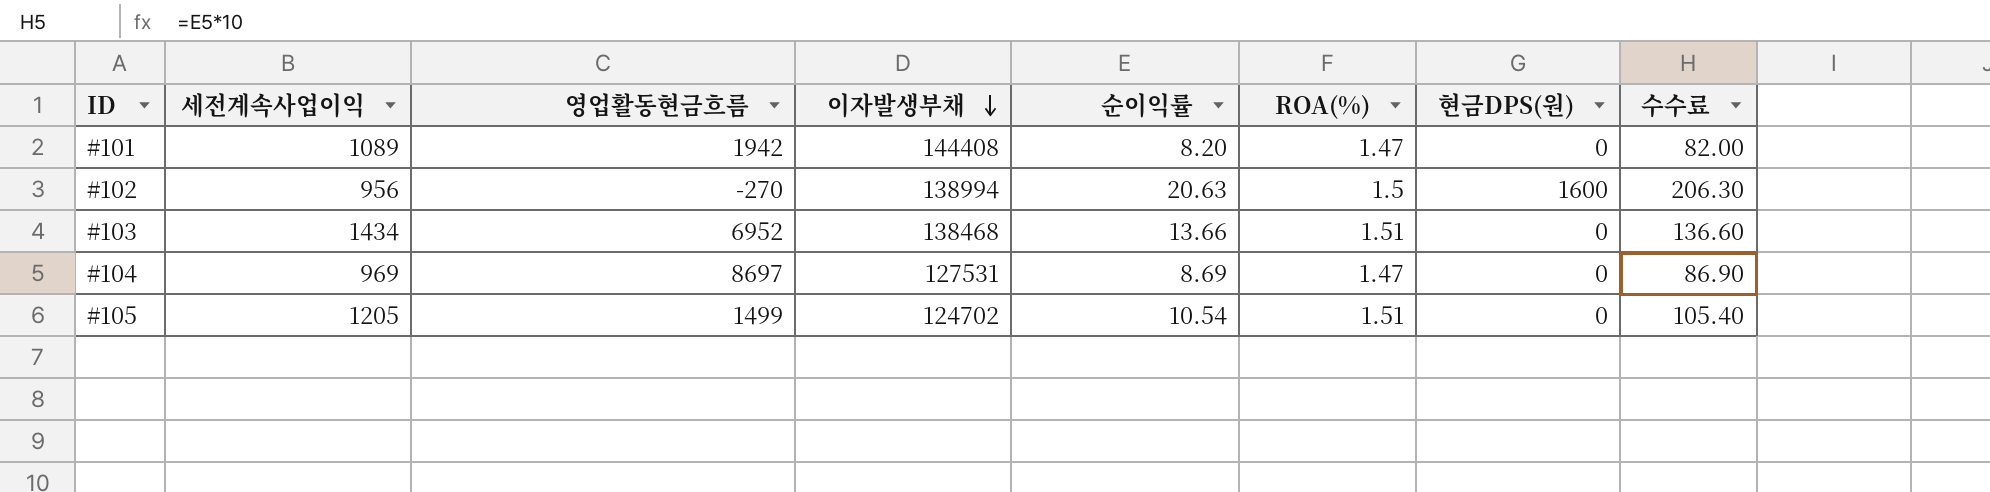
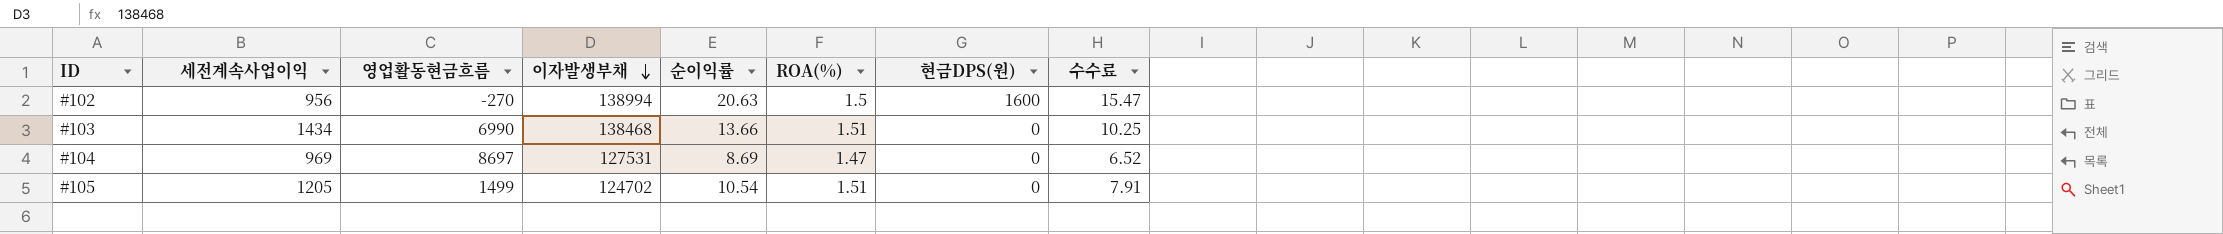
column 수수료 | formula: [순이익률] * 10 -> [순이익률] * 0.75
row #101: 1089 | 1942 | 144408 | 8.20 | 1.47 | 0 | 82.00 -> none
#103 | 영업활동현금흐름: 6952 -> 6990

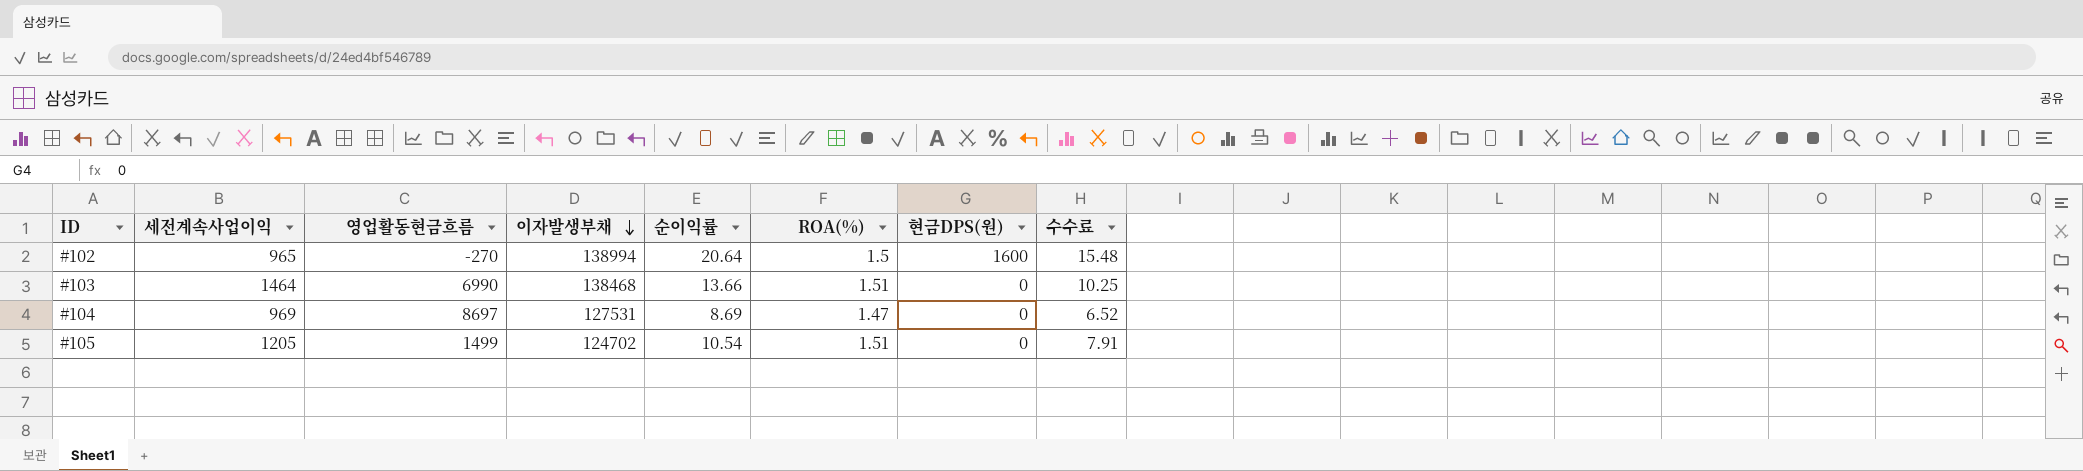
#102 | 세전계속사업이익: 956 -> 965
#102 | 순이익률: 20.63 -> 20.64
#102 | 수수료: 15.47 -> 15.48
#103 | 세전계속사업이익: 1434 -> 1464

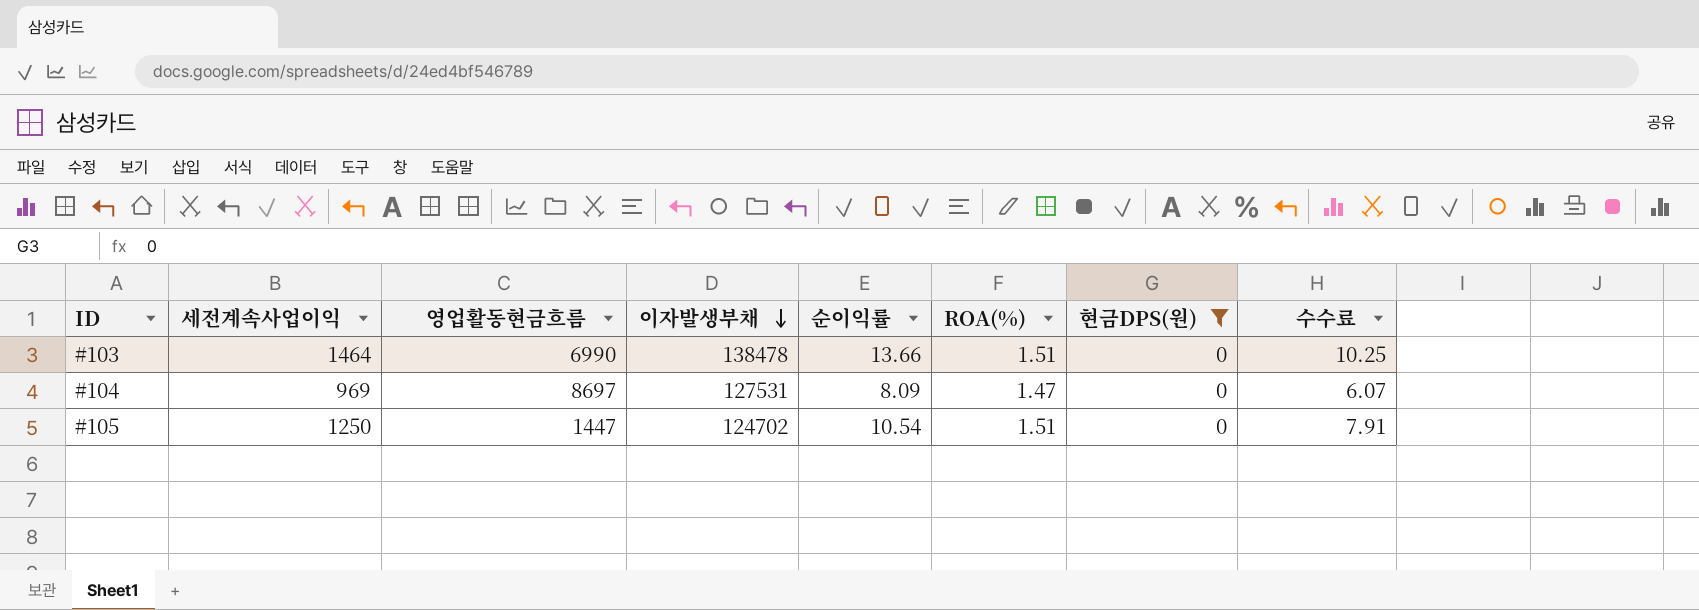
filter: none -> 현금DPS(원) = 0
#103 | 이자발생부채: 138468 -> 138478
#104 | 순이익률: 8.69 -> 8.09
#104 | 수수료: 6.52 -> 6.07
#105 | 세전계속사업이익: 1205 -> 1250
#105 | 영업활동현금흐름: 1499 -> 1447

